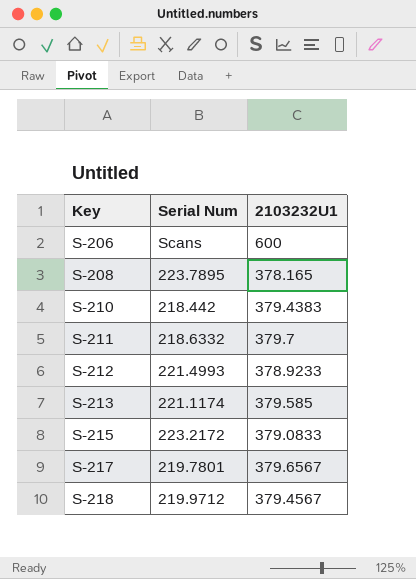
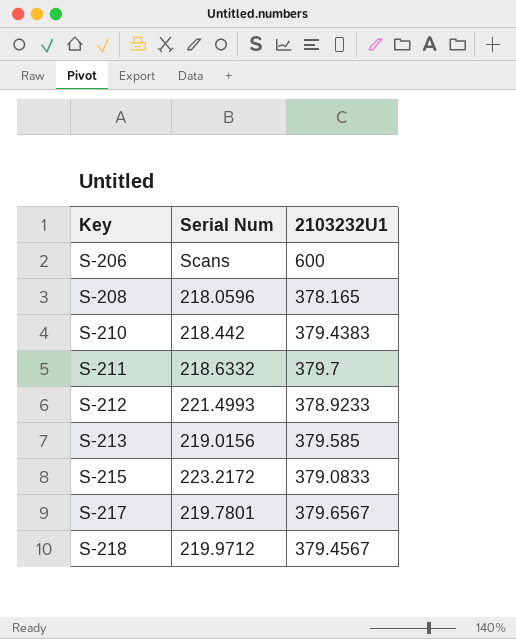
S-208 | Serial Num: 223.7895 -> 218.0596
S-213 | Serial Num: 221.1174 -> 219.0156

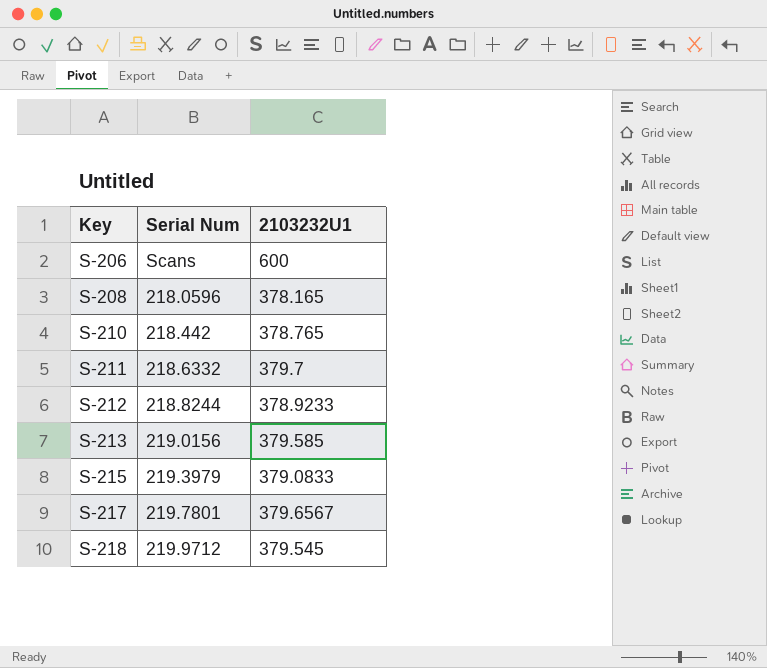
S-210 | 2103232U1: 379.4383 -> 378.765
S-212 | Serial Num: 221.4993 -> 218.8244
S-215 | Serial Num: 223.2172 -> 219.3979
S-218 | 2103232U1: 379.4567 -> 379.545

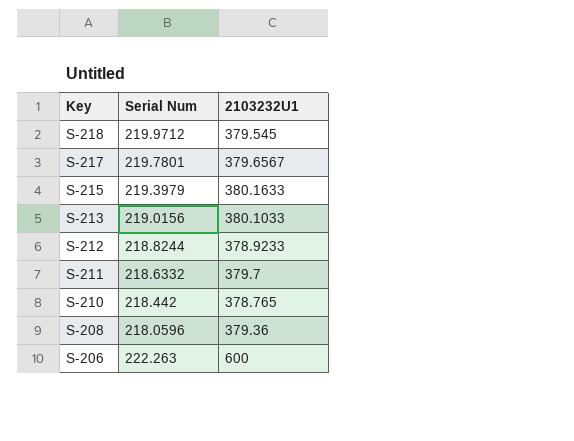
row order: Key ascending -> Key descending
S-215 | 2103232U1: 379.0833 -> 380.1633
S-213 | 2103232U1: 379.585 -> 380.1033
S-208 | 2103232U1: 378.165 -> 379.36
S-206 | Serial Num: Scans -> 222.263

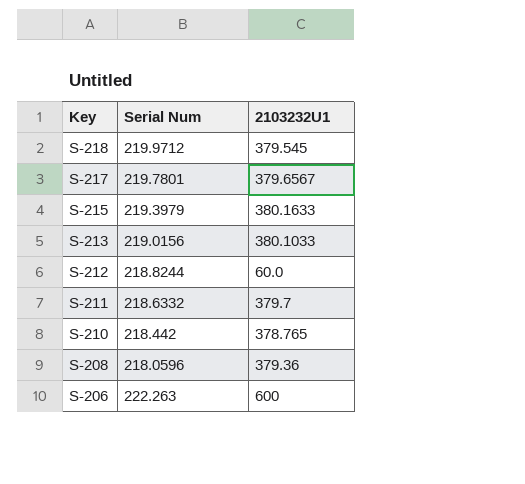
S-212 | 2103232U1: 378.9233 -> 60.0

